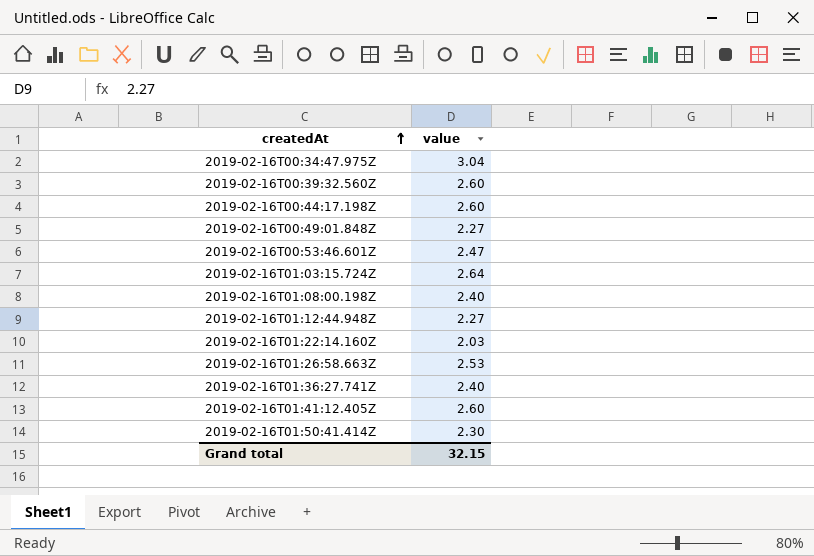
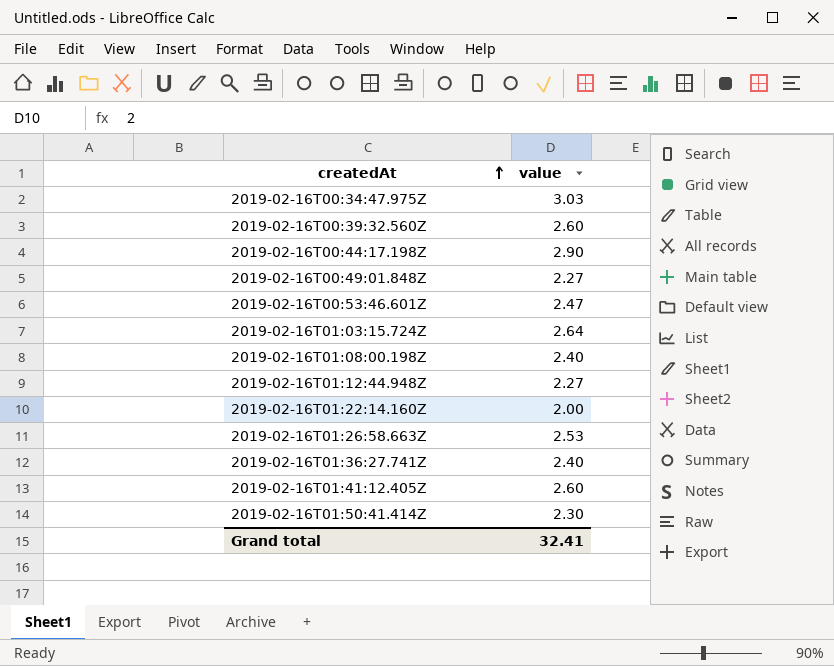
2019-02-16T00:34:47.975Z | value: 3.04 -> 3.03
2019-02-16T00:44:17.198Z | value: 2.60 -> 2.90
2019-02-16T01:22:14.160Z | value: 2.03 -> 2.00
Grand total | value: 32.15 -> 32.41

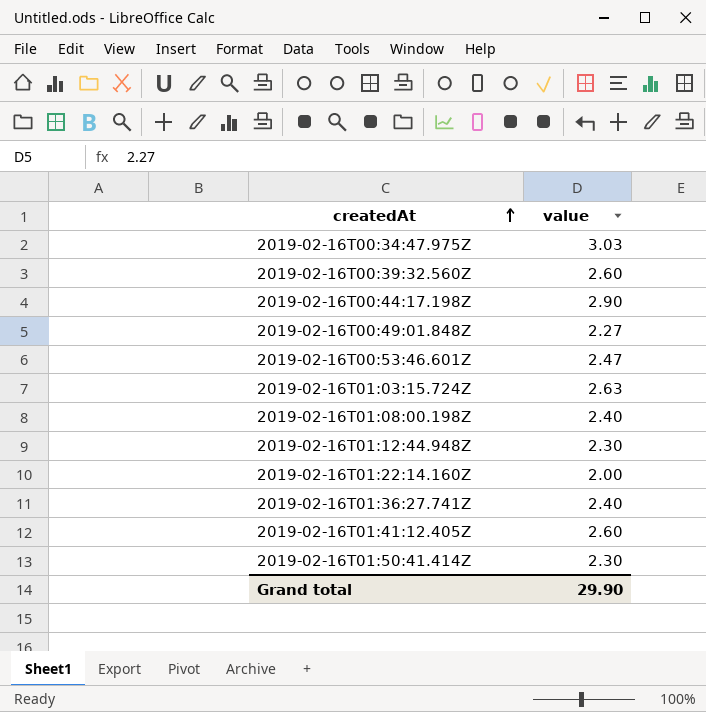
row 2019-02-16T01:26:58.663Z: 2.53 -> none
2019-02-16T01:03:15.724Z | value: 2.64 -> 2.63
2019-02-16T01:12:44.948Z | value: 2.27 -> 2.30
Grand total | value: 32.41 -> 29.90

